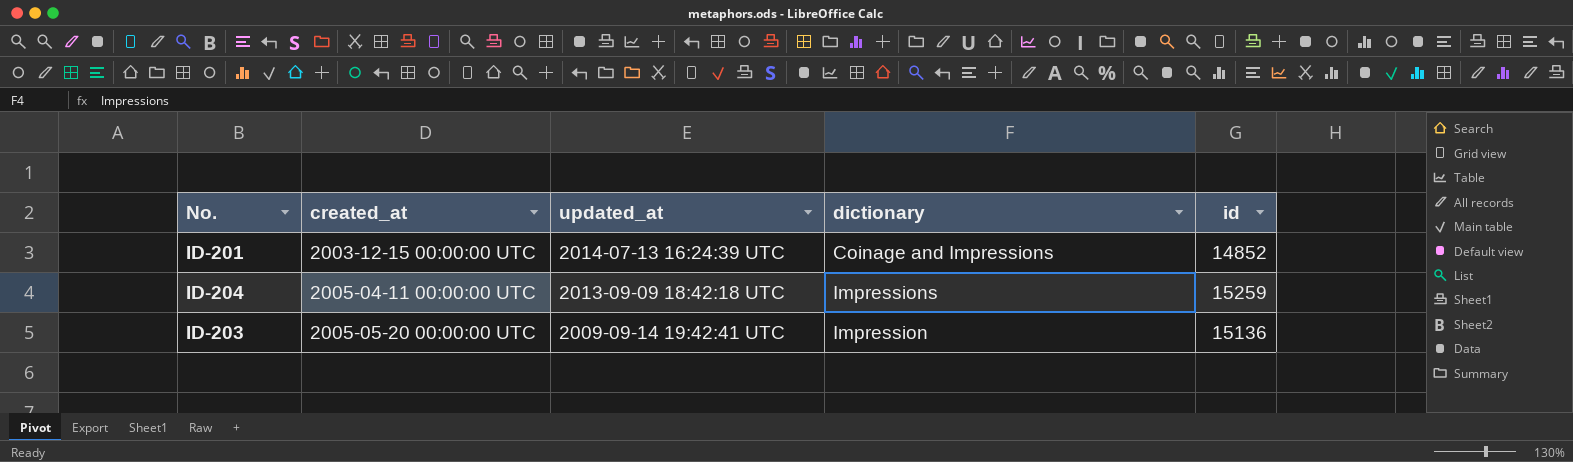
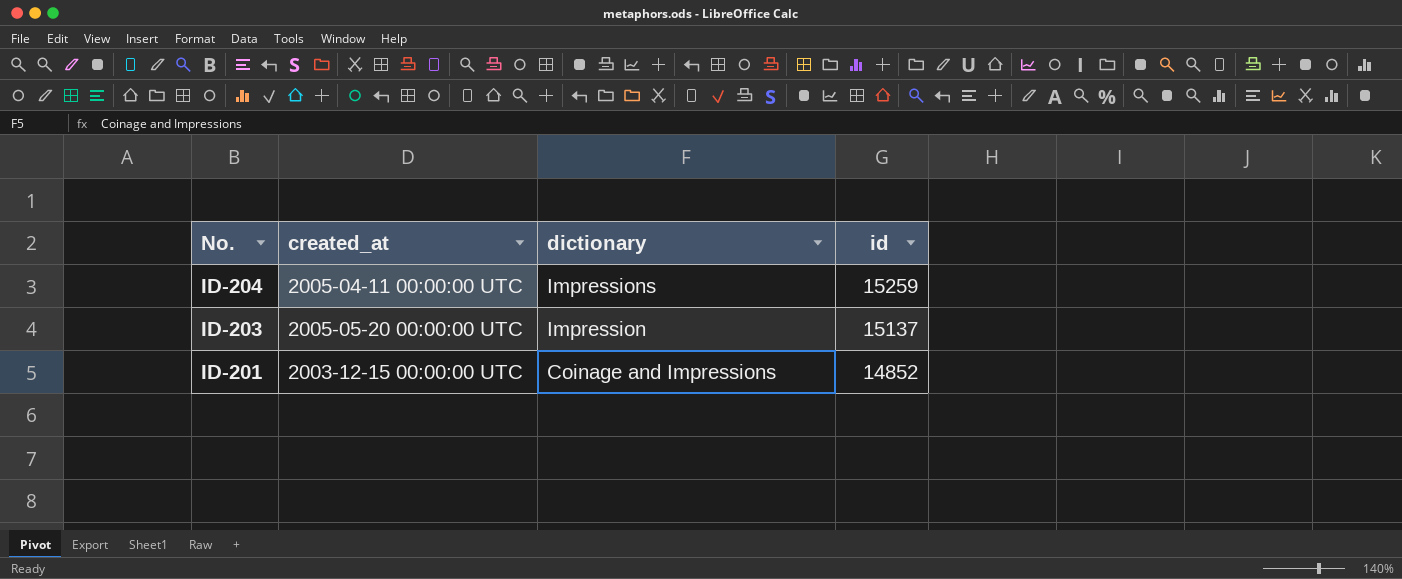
row order: created_at ascending -> No. descending
column updated_at | position: 3 -> none
ID-203 | id: 15136 -> 15137

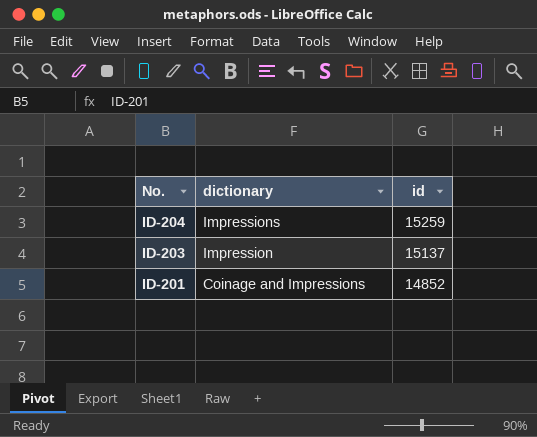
column created_at | position: 2 -> none

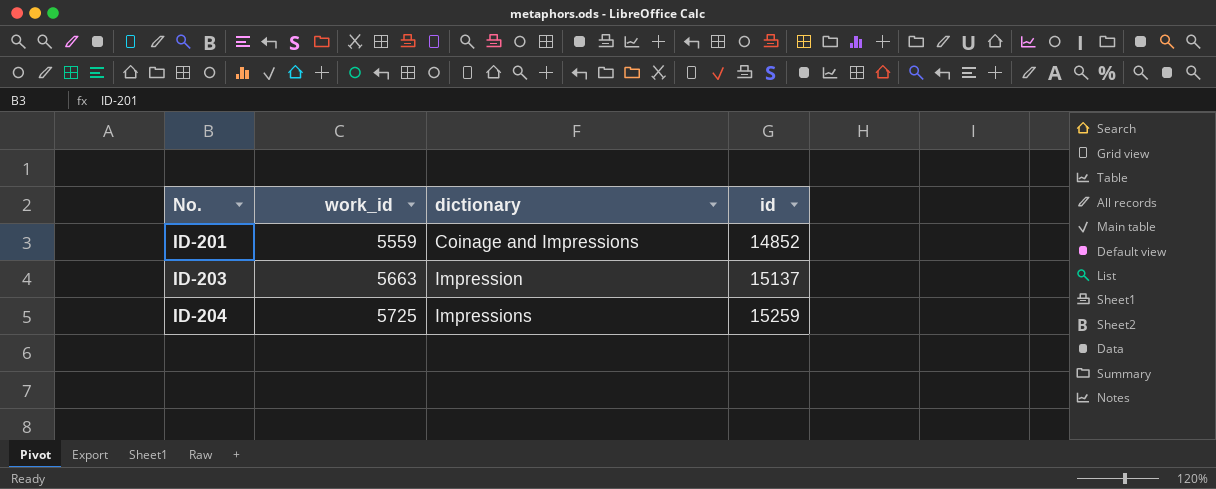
row order: No. descending -> No. ascending
column work_id | position: none -> 2

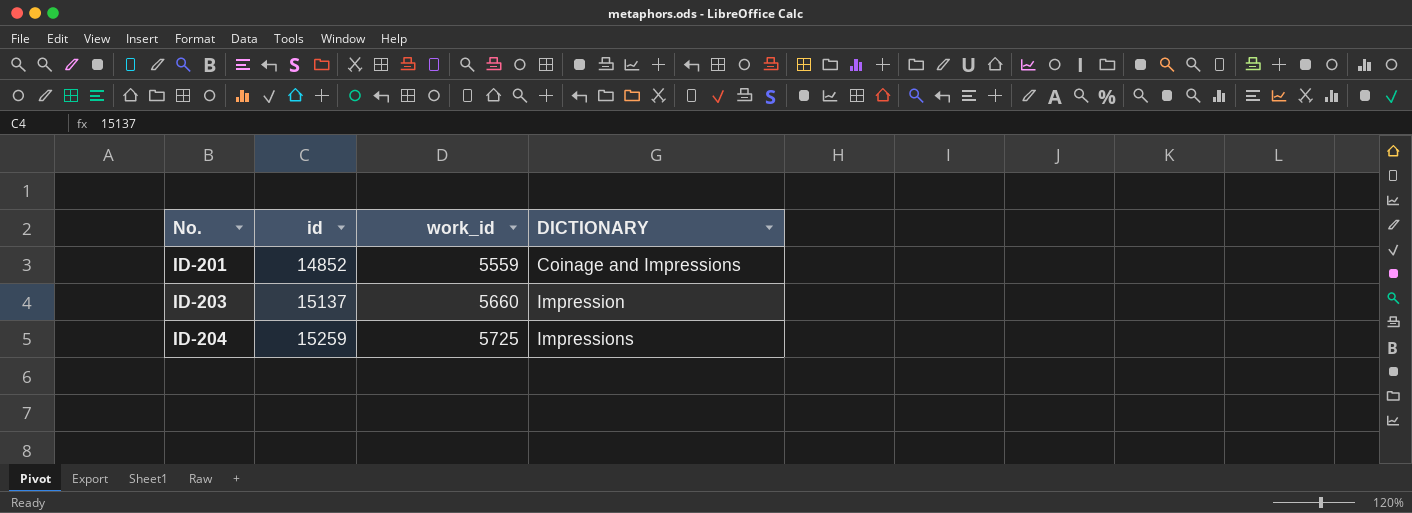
column id | position: 4 -> 2
column name: dictionary -> DICTIONARY
ID-203 | work_id: 5663 -> 5660

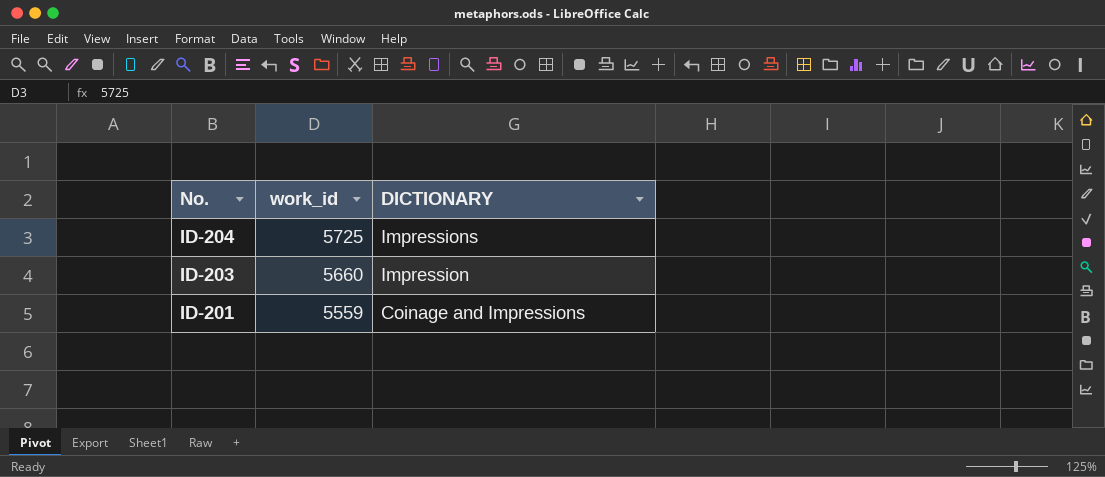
row order: No. ascending -> No. descending
column id | position: 2 -> none

